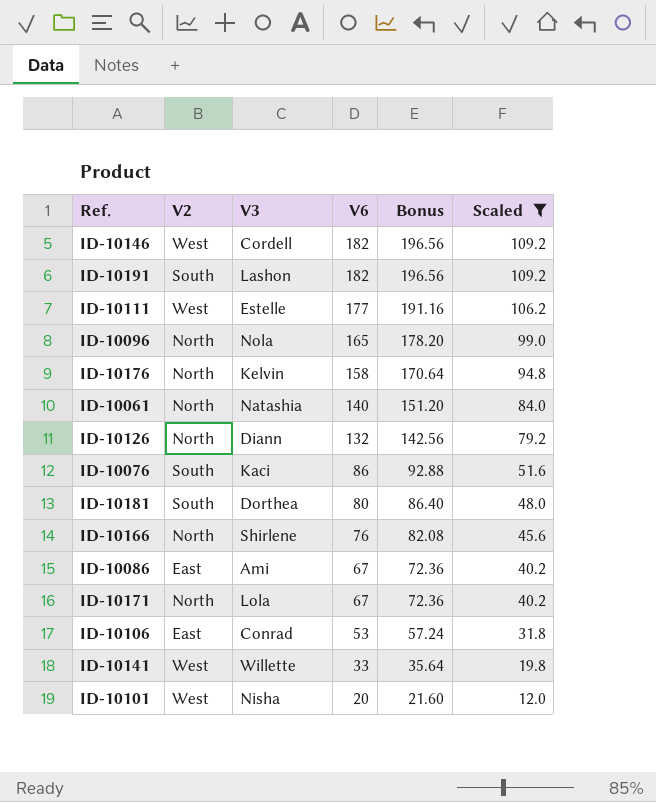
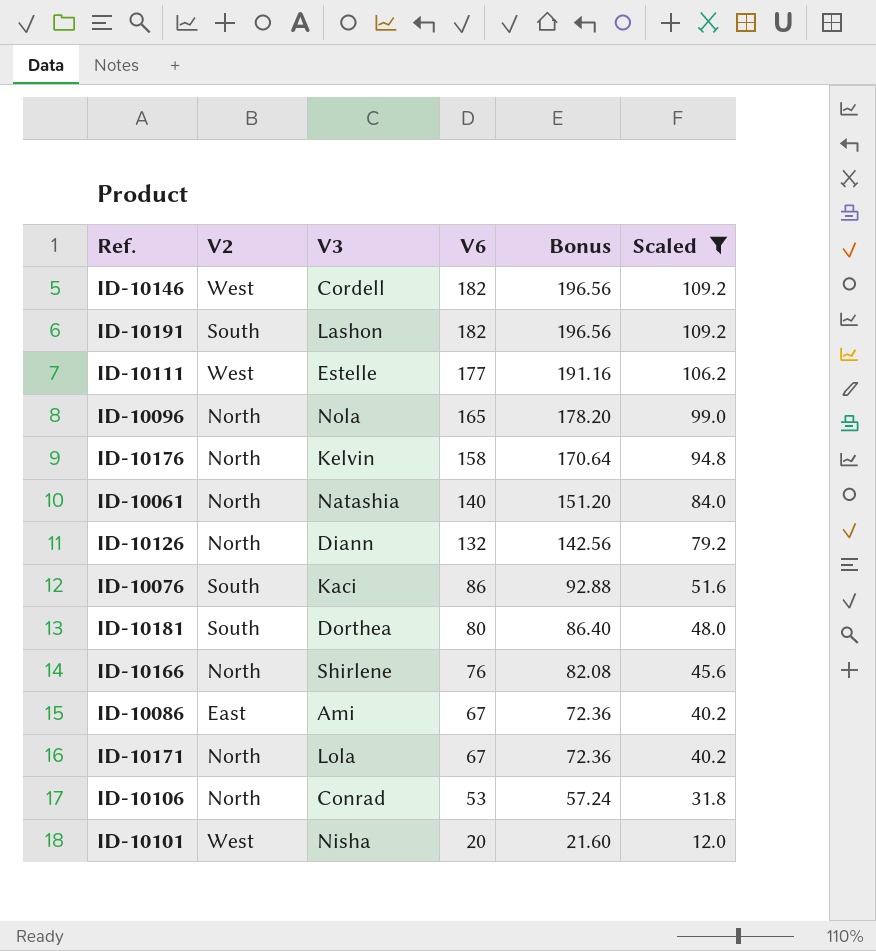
row ID-10141: West | Willette | 33 | 35.64 | 19.8 -> none
ID-10106 | V2: East -> North

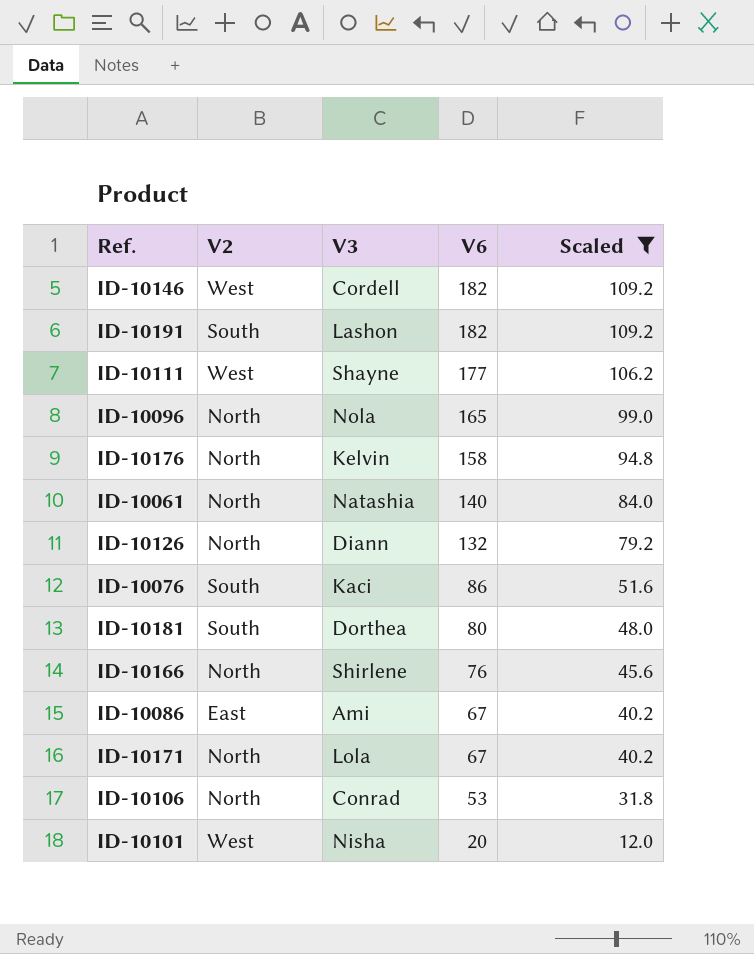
column Bonus | formula: [V6] * 1.08 -> none
ID-10111 | V3: Estelle -> Shayne

